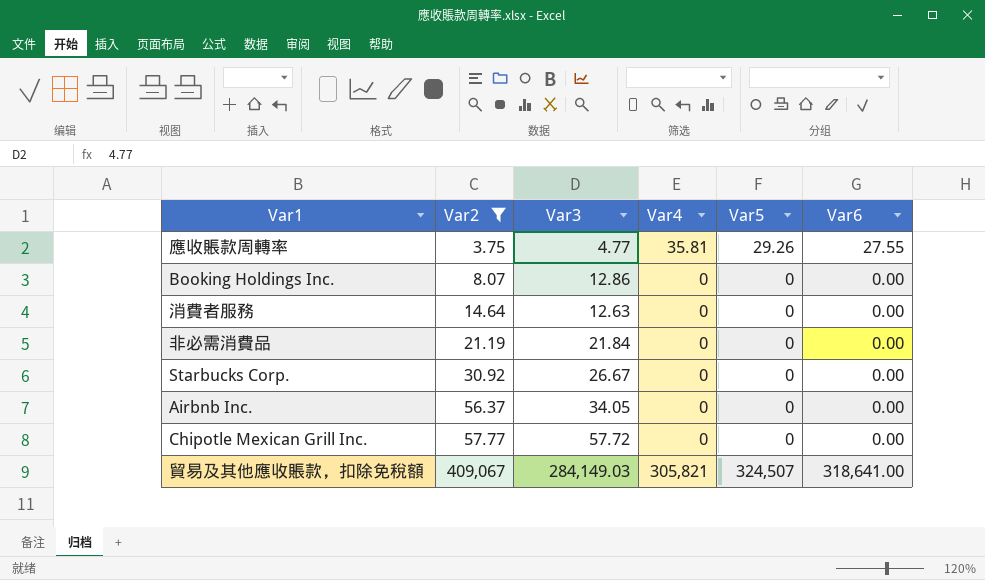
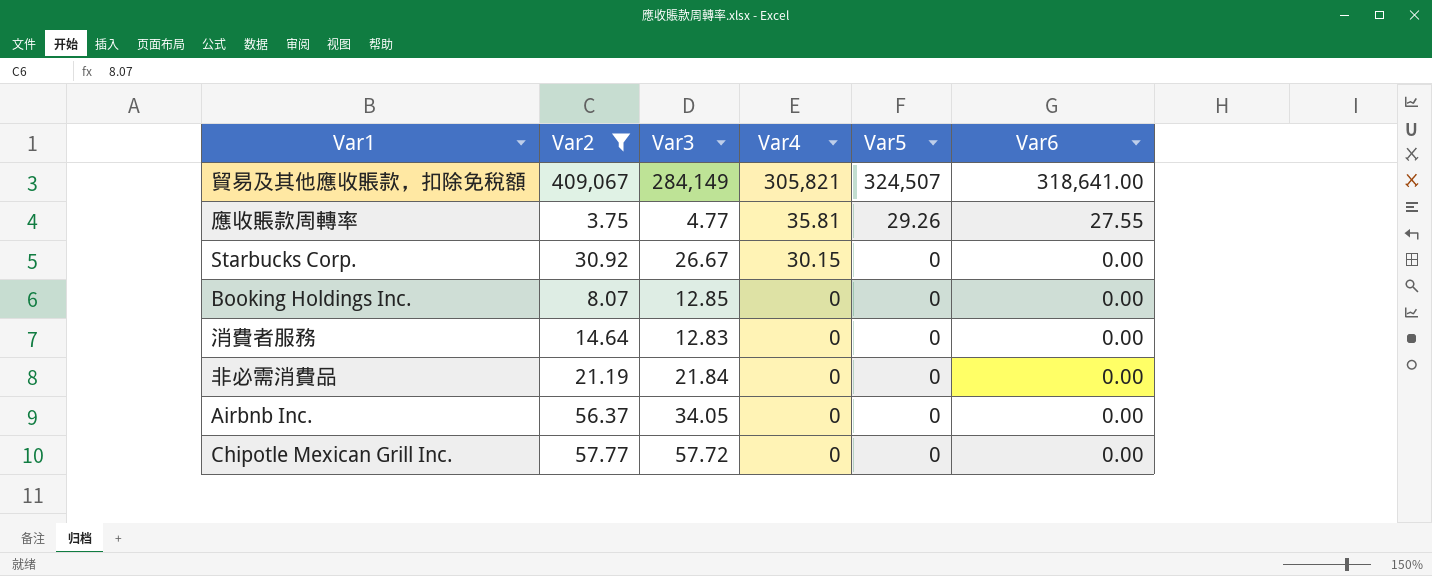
row order: Var2 ascending -> Var4 descending
貿易及其他應收賬款，扣除免稅額 | Var3: 284,149.03 -> 284,149
Starbucks Corp. | Var4: 0 -> 30.15
Booking Holdings Inc. | Var3: 12.86 -> 12.85
消費者服務 | Var3: 12.63 -> 12.83

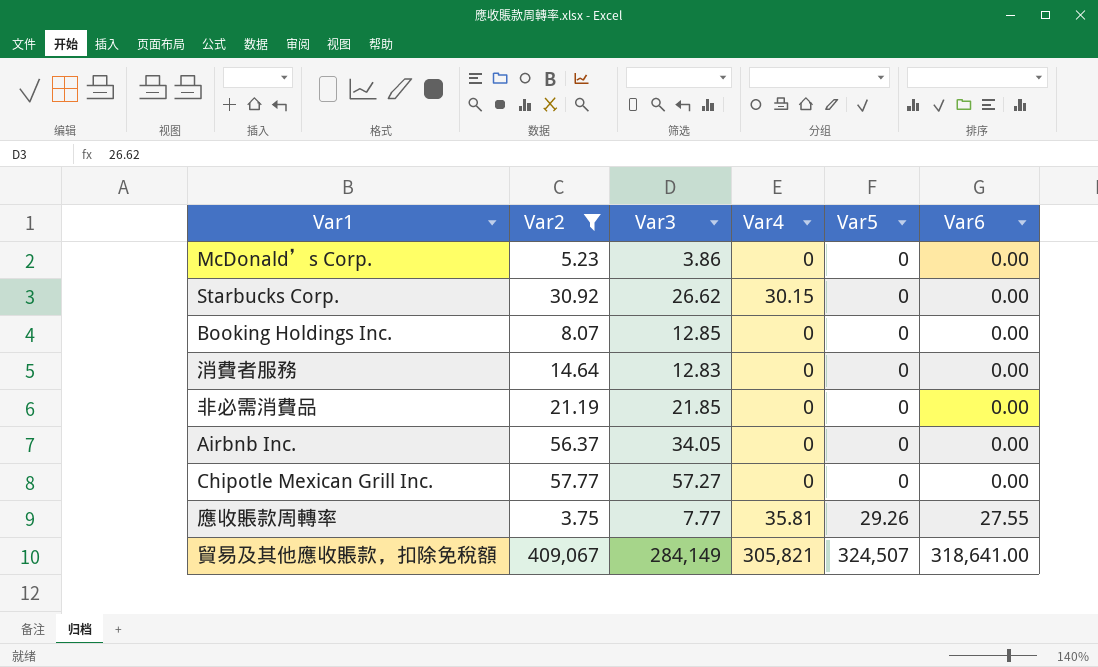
row order: Var4 descending -> Var5 ascending
row McDonald’s Corp.: none -> 5.23 | 3.86 | 0 | 0 | 0.00
Starbucks Corp. | Var3: 26.67 -> 26.62
非必需消費品 | Var3: 21.84 -> 21.85
Chipotle Mexican Grill Inc. | Var3: 57.72 -> 57.27
應收賬款周轉率 | Var3: 4.77 -> 7.77

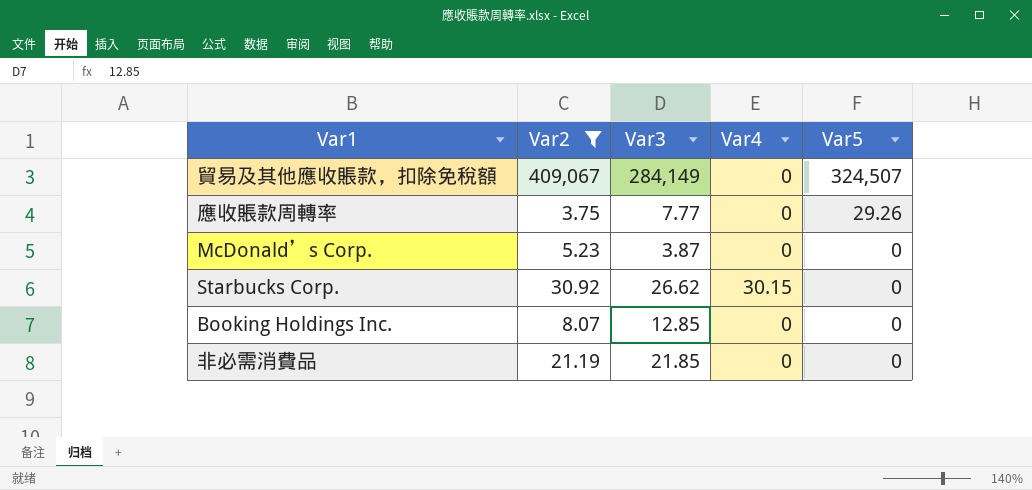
row order: Var5 ascending -> Var5 descending
column Var6 | position: 6 -> none
row 消費者服務: 14.64 | 12.83 | 0 | 0 | 0.00 -> none
row Airbnb Inc.: 56.37 | 34.05 | 0 | 0 | 0.00 -> none
row Chipotle Mexican Grill Inc.: 57.77 | 57.27 | 0 | 0 | 0.00 -> none
貿易及其他應收賬款，扣除免稅額 | Var4: 305,821 -> 0
應收賬款周轉率 | Var4: 35.81 -> 0
McDonald’s Corp. | Var3: 3.86 -> 3.87

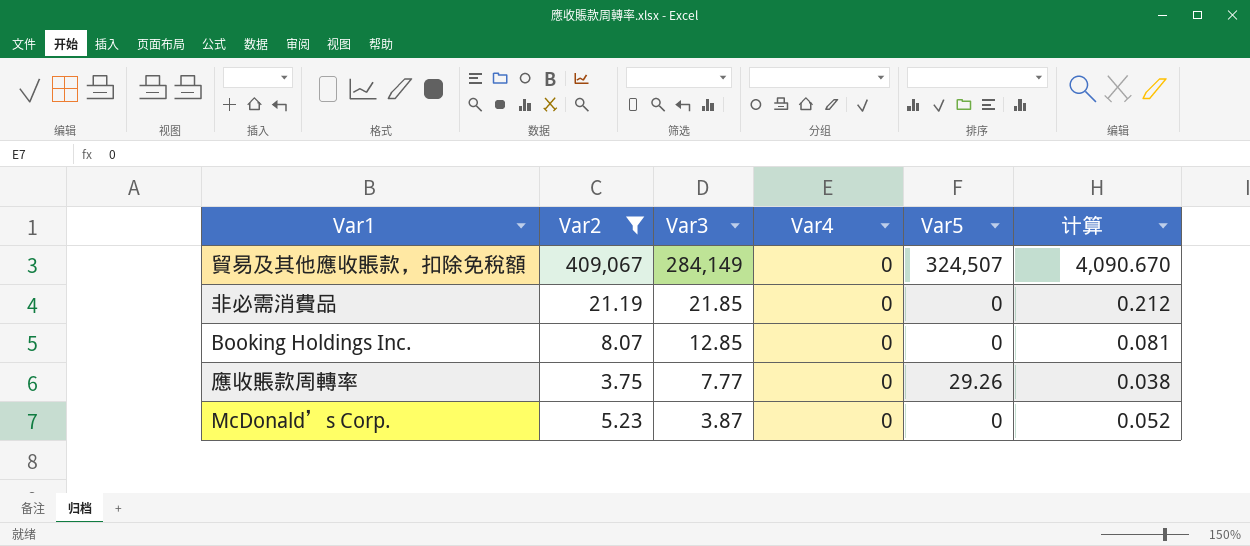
row order: Var5 descending -> Var3 descending
column 计算 | formula: none -> [Var2] * 0.01
row Starbucks Corp.: 30.92 | 26.62 | 30.15 | 0 -> none

